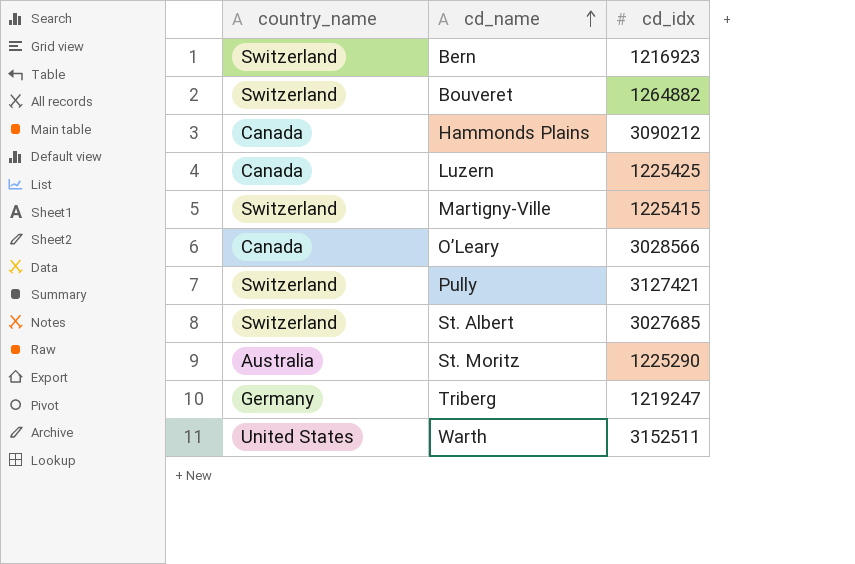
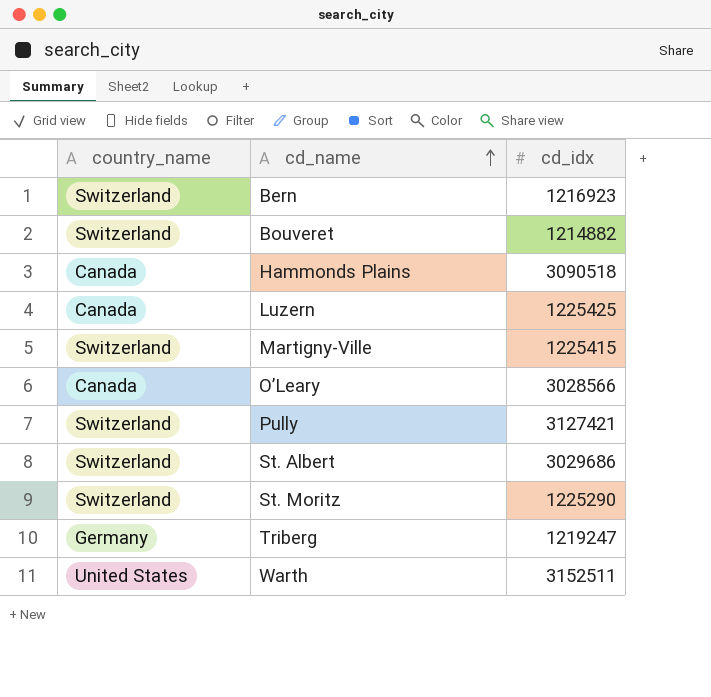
Bouveret | cd_idx: 1264882 -> 1214882
Hammonds Plains | cd_idx: 3090212 -> 3090518
St. Albert | cd_idx: 3027685 -> 3029686
St. Moritz | country_name: Australia -> Switzerland

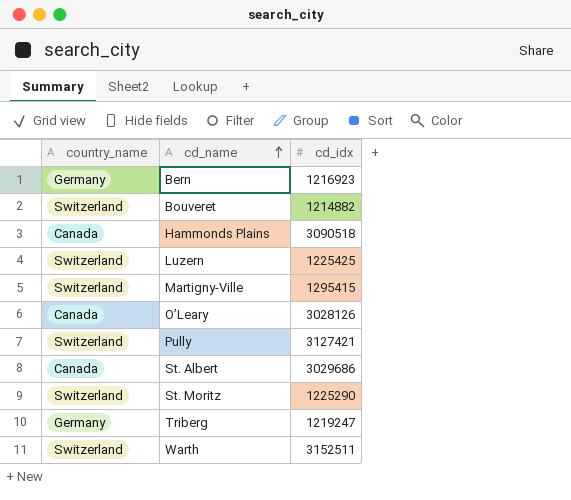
Bern | country_name: Switzerland -> Germany
Luzern | country_name: Canada -> Switzerland
Martigny-Ville | cd_idx: 1225415 -> 1295415
OʼLeary | cd_idx: 3028566 -> 3028126
St. Albert | country_name: Switzerland -> Canada
Warth | country_name: United States -> Switzerland

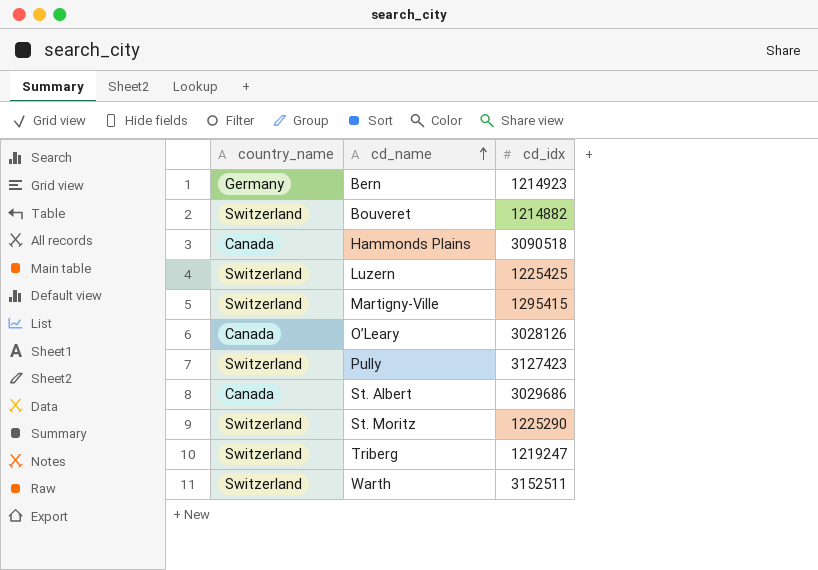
Bern | cd_idx: 1216923 -> 1214923
Pully | cd_idx: 3127421 -> 3127423
Triberg | country_name: Germany -> Switzerland

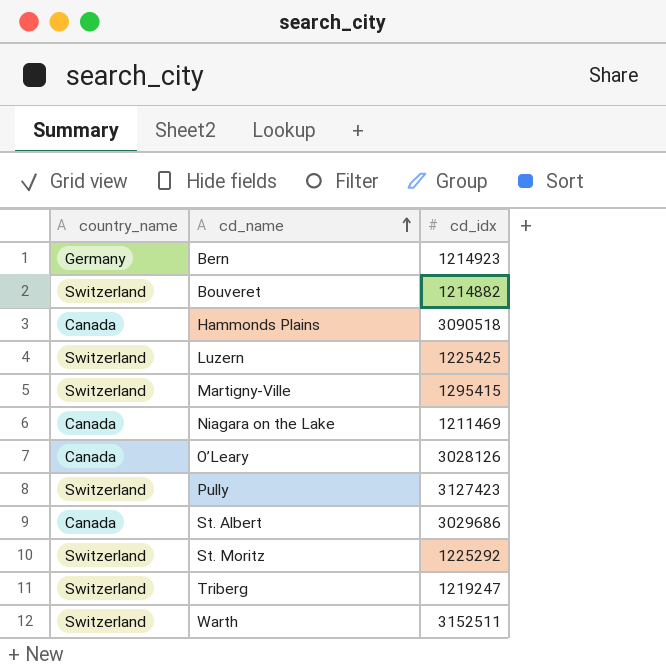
row Niagara on the Lake: none -> Canada | 1211469
St. Moritz | cd_idx: 1225290 -> 1225292

